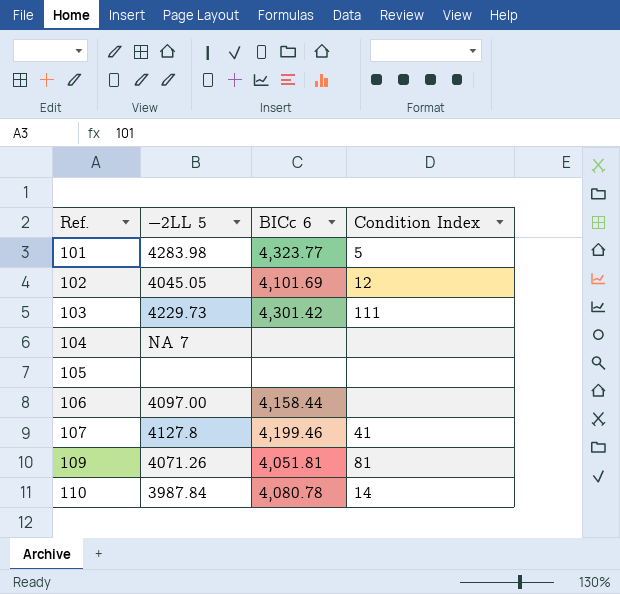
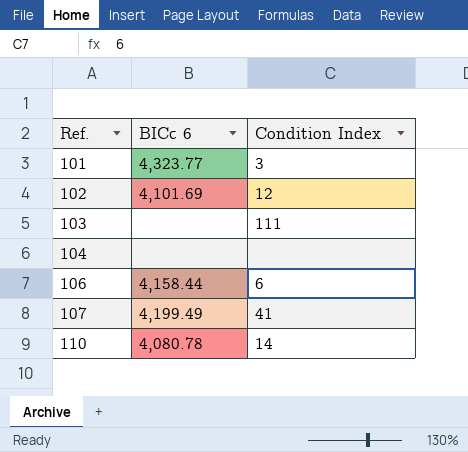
column −2LL 5 | position: 2 -> none
row 105: none | none | none -> none
row 109: 4071.26 | 4,051.81 | 81 -> none
101 | Condition Index: 5 -> 3
103 | BICc 6: 4,301.42 -> none
106 | Condition Index: none -> 6
107 | BICc 6: 4,199.46 -> 4,199.49

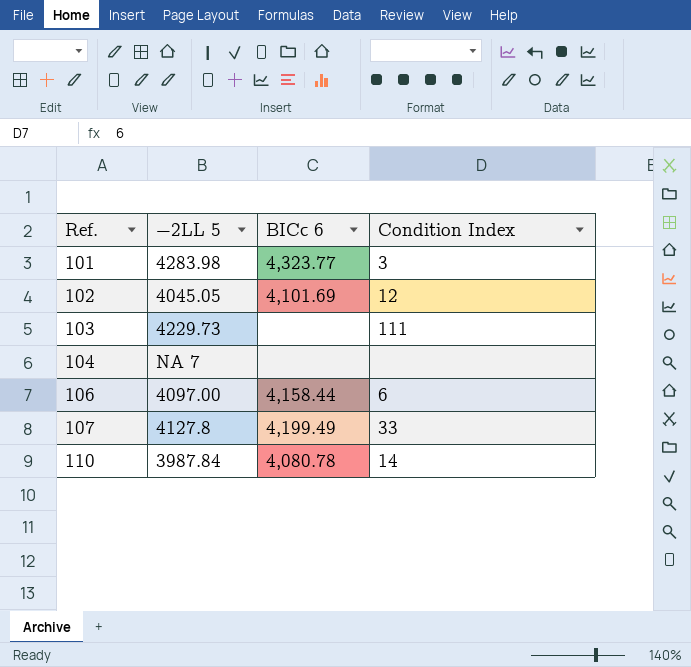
column −2LL 5 | position: none -> 2
107 | Condition Index: 41 -> 33

